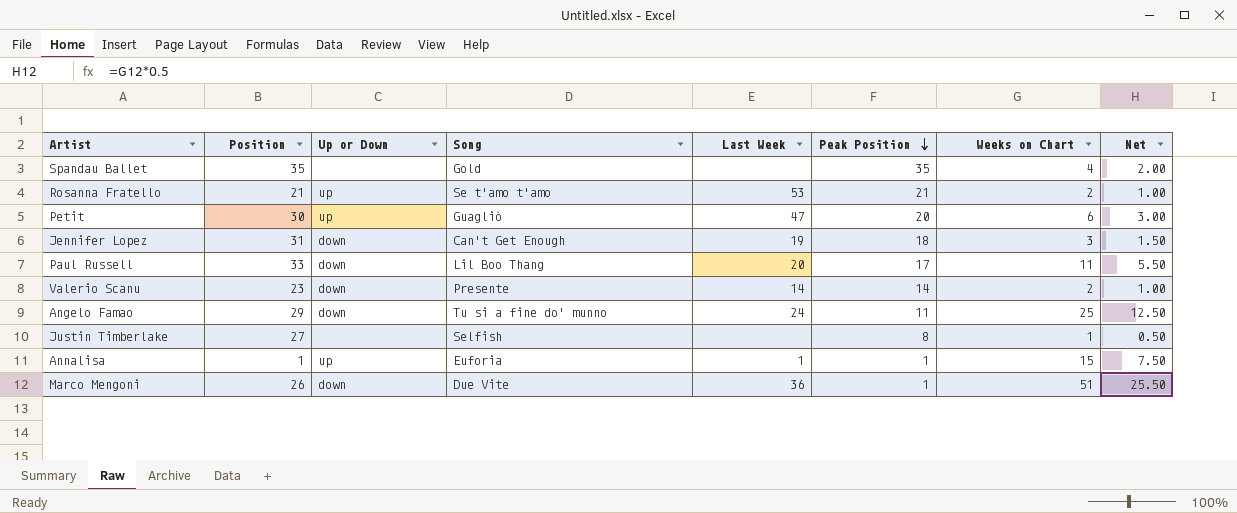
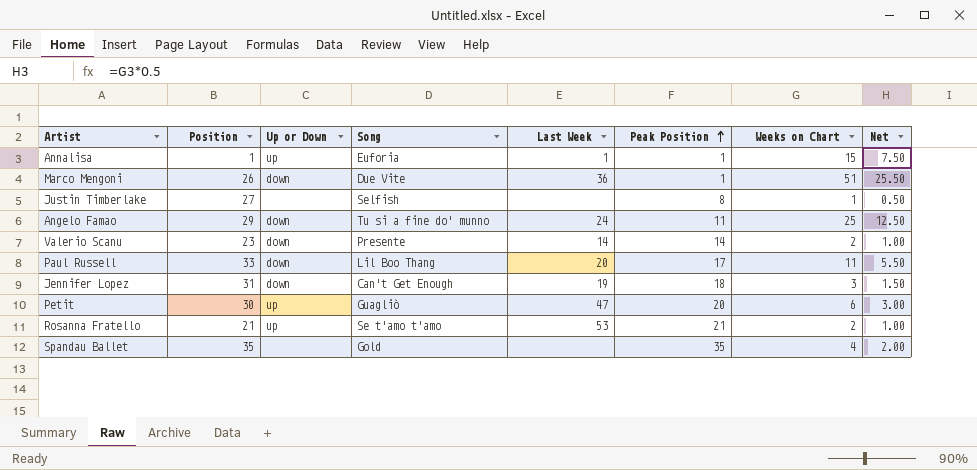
row order: Peak Position descending -> Peak Position ascending

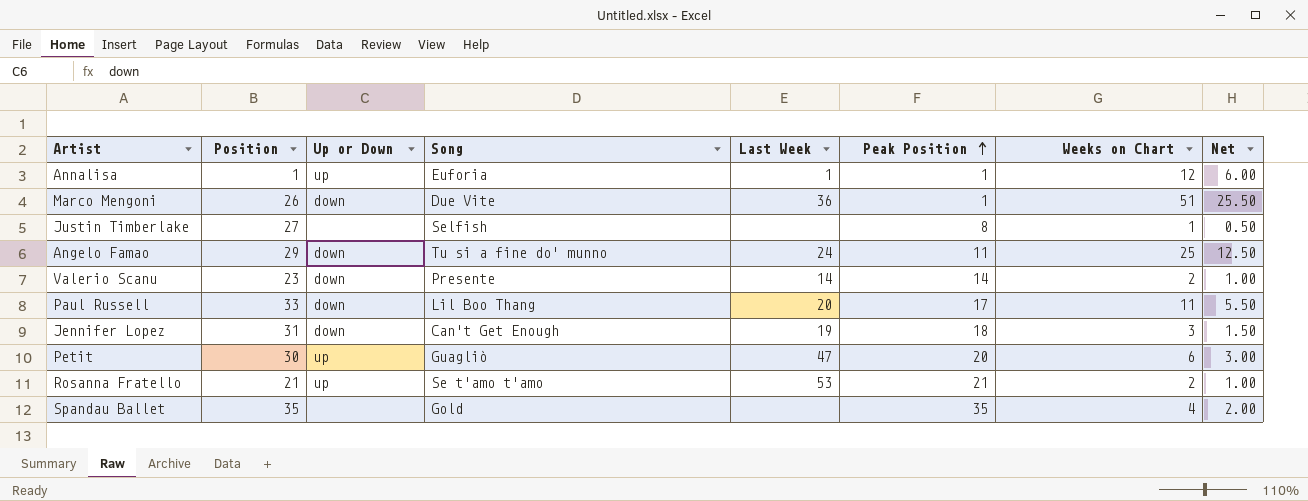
Annalisa | Weeks on Chart: 15 -> 12
Annalisa | Net: 7.50 -> 6.00

